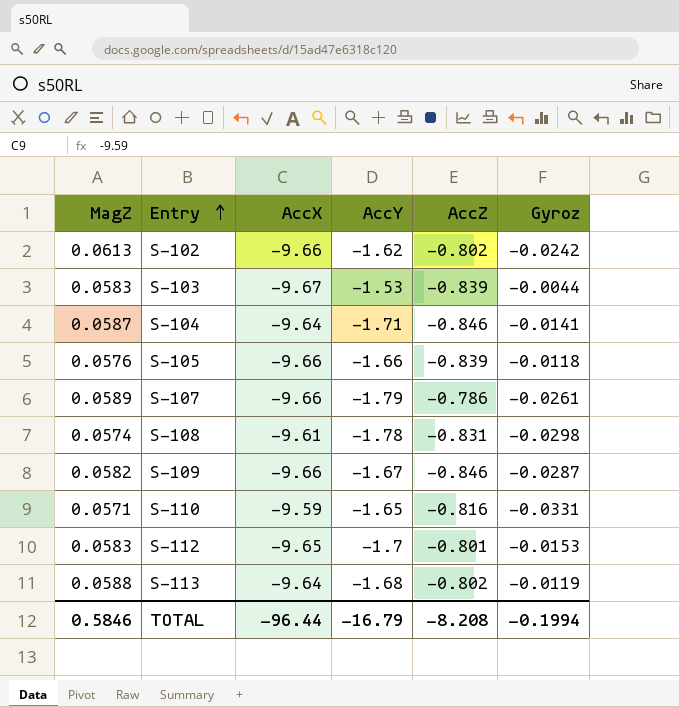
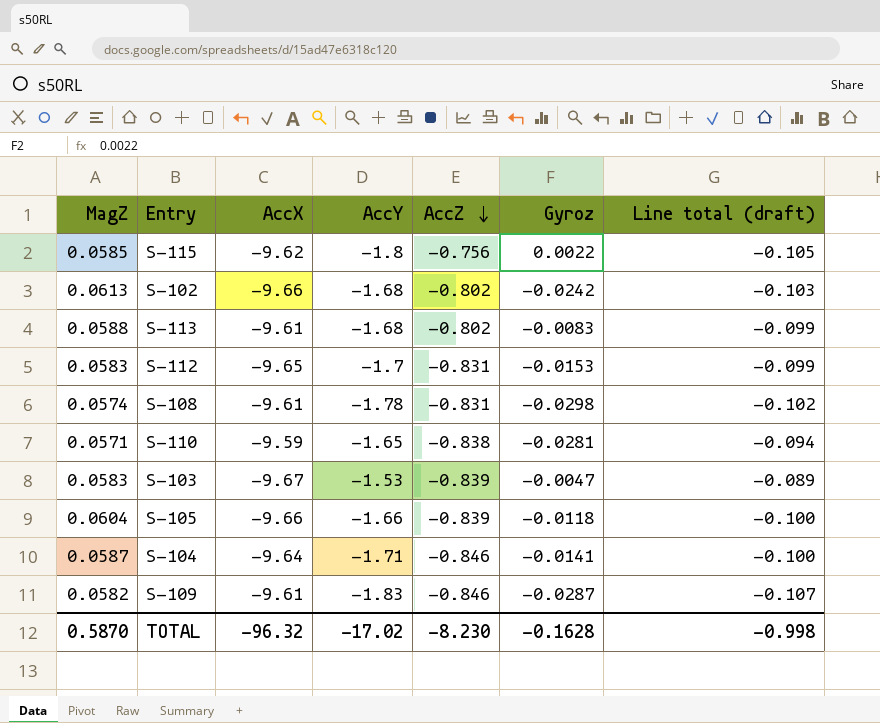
row order: Entry ascending -> AccZ descending
column Line total (draft) | formula: none -> [MagZ] * [AccY]
row S-107: 0.0589 | -9.66 | -1.79 | -0.786 | -0.0261 -> none
row S-115: none -> 0.0585 | -9.62 | -1.8 | -0.756 | 0.0022 | -0.105
S-102 | AccY: -1.62 -> -1.68
S-113 | AccX: -9.64 -> -9.61
S-113 | Gyroz: -0.0119 -> -0.0083
S-112 | AccZ: -0.801 -> -0.831
S-110 | AccZ: -0.816 -> -0.838
S-110 | Gyroz: -0.0331 -> -0.0281
S-103 | Gyroz: -0.0044 -> -0.0047
S-105 | MagZ: 0.0576 -> 0.0604
S-109 | AccX: -9.66 -> -9.61
S-109 | AccY: -1.67 -> -1.83
TOTAL | MagZ: 0.5846 -> 0.5870
TOTAL | AccX: -96.44 -> -96.32
TOTAL | AccY: -16.79 -> -17.02
TOTAL | AccZ: -8.208 -> -8.230
TOTAL | Gyroz: -0.1994 -> -0.1628

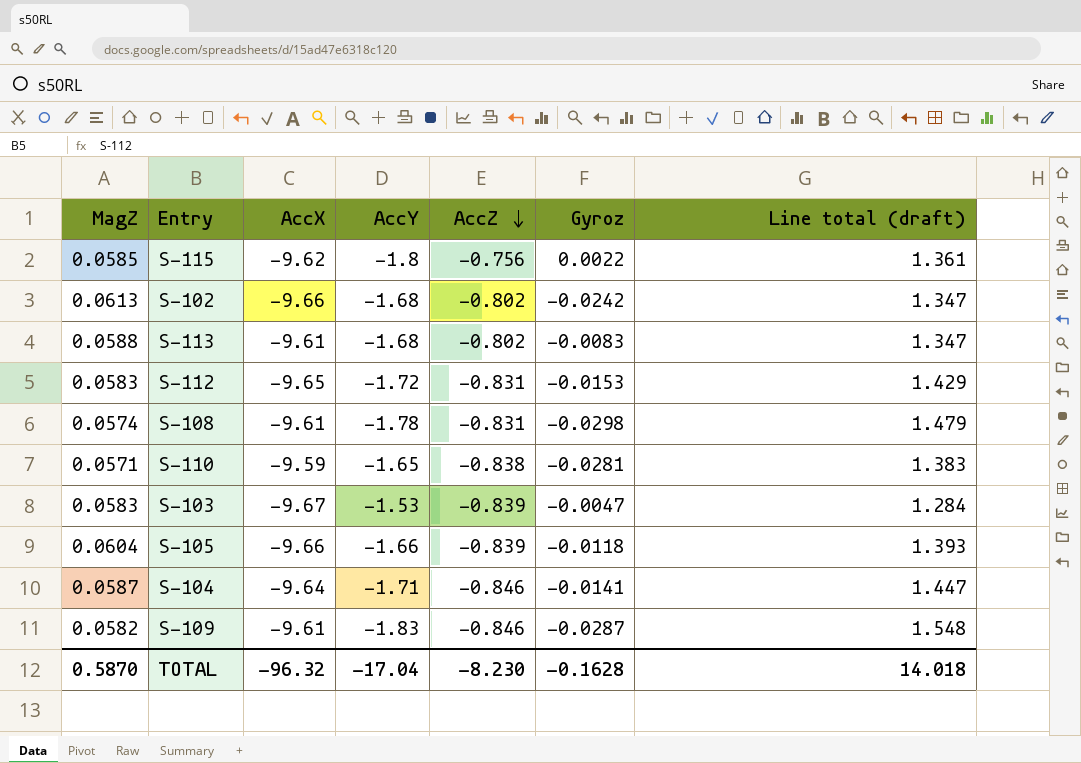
column Line total (draft) | formula: [MagZ] * [AccY] -> [AccY] * [AccZ]
S-112 | AccY: -1.7 -> -1.72
TOTAL | AccY: -17.02 -> -17.04
TOTAL | Line total (draft): -0.998 -> 14.018

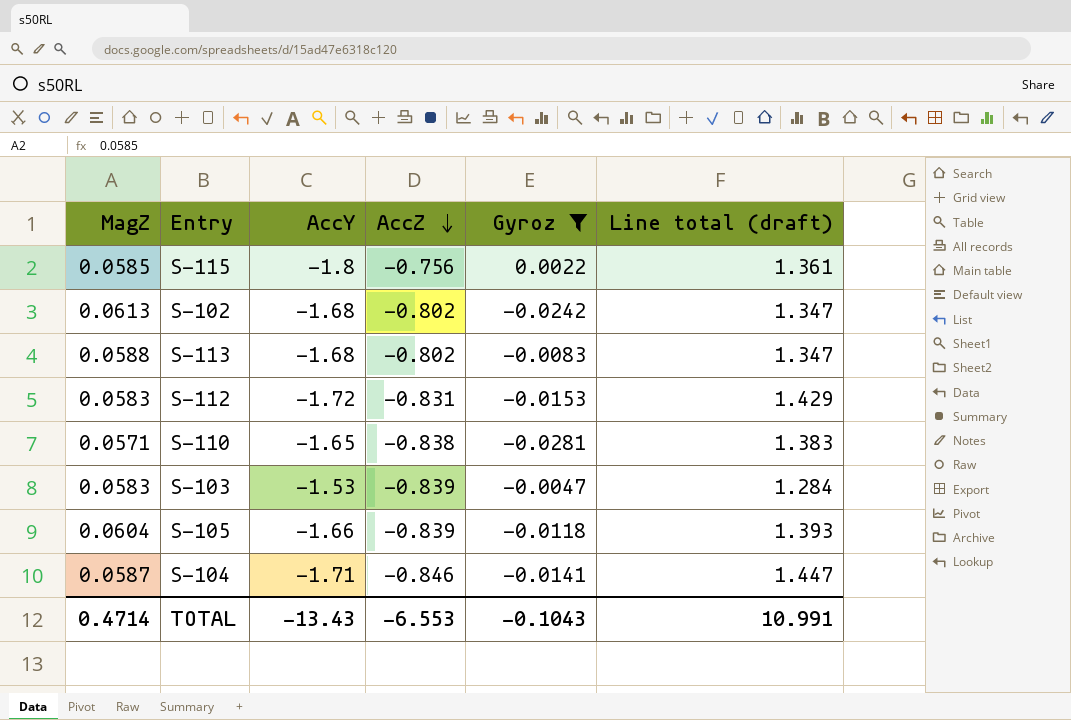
filter: none -> Gyroz >= -0.0281
column AccX | position: 3 -> none
TOTAL | MagZ: 0.5870 -> 0.4714
TOTAL | AccY: -17.04 -> -13.43
TOTAL | AccZ: -8.230 -> -6.553
TOTAL | Gyroz: -0.1628 -> -0.1043
TOTAL | Line total (draft): 14.018 -> 10.991

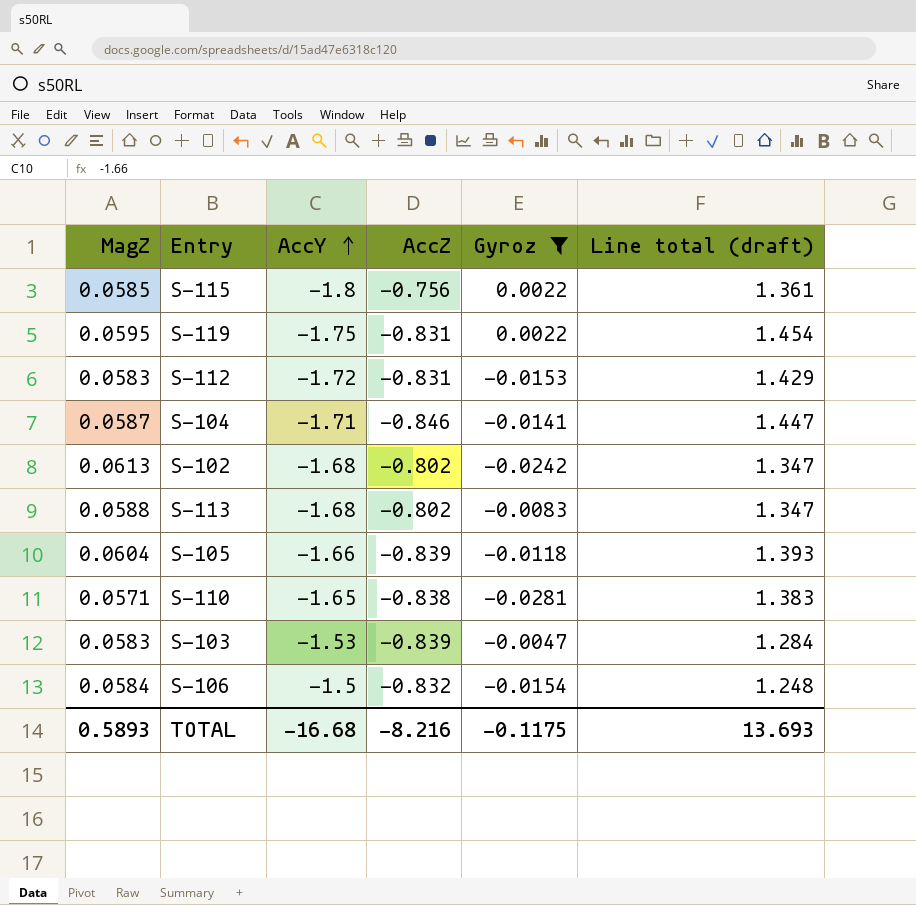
row order: AccZ descending -> AccY ascending
row S-119: none -> 0.0595 | -1.75 | -0.831 | 0.0022 | 1.454
row S-106: none -> 0.0584 | -1.5 | -0.832 | -0.0154 | 1.248
TOTAL | MagZ: 0.4714 -> 0.5893
TOTAL | AccY: -13.43 -> -16.68
TOTAL | AccZ: -6.553 -> -8.216
TOTAL | Gyroz: -0.1043 -> -0.1175
TOTAL | Line total (draft): 10.991 -> 13.693

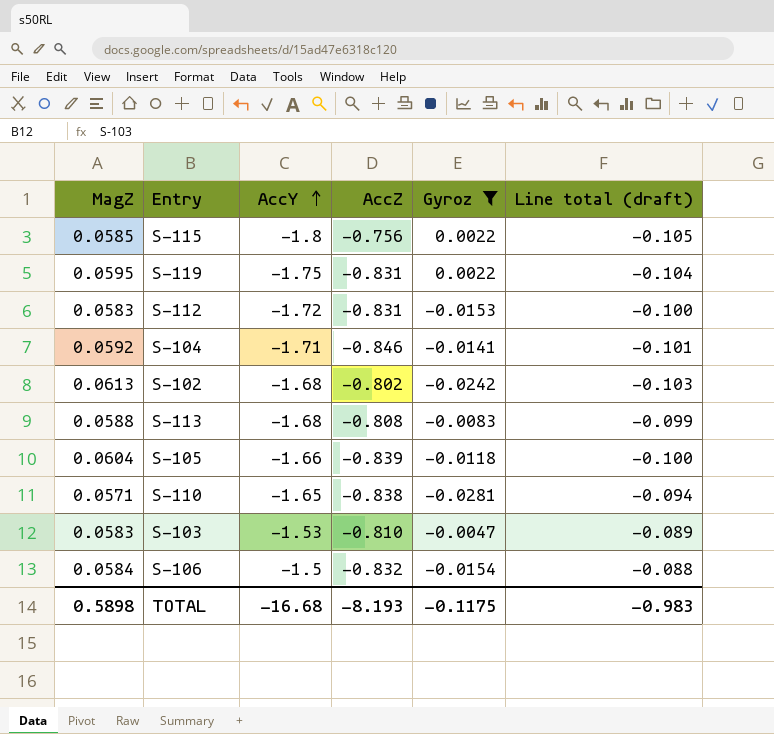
column Line total (draft) | formula: [AccY] * [AccZ] -> [MagZ] * [AccY]
S-104 | MagZ: 0.0587 -> 0.0592
S-113 | AccZ: -0.802 -> -0.808
S-103 | AccZ: -0.839 -> -0.810
TOTAL | MagZ: 0.5893 -> 0.5898
TOTAL | AccZ: -8.216 -> -8.193
TOTAL | Line total (draft): 13.693 -> -0.983

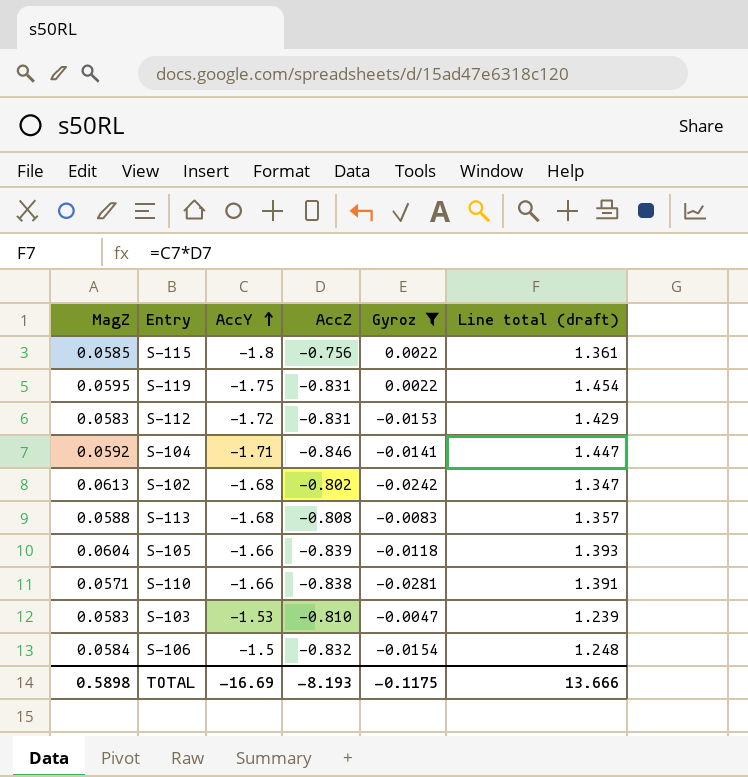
column Line total (draft) | formula: [MagZ] * [AccY] -> [AccY] * [AccZ]
S-110 | AccY: -1.65 -> -1.66
TOTAL | AccY: -16.68 -> -16.69
TOTAL | Line total (draft): -0.983 -> 13.666

